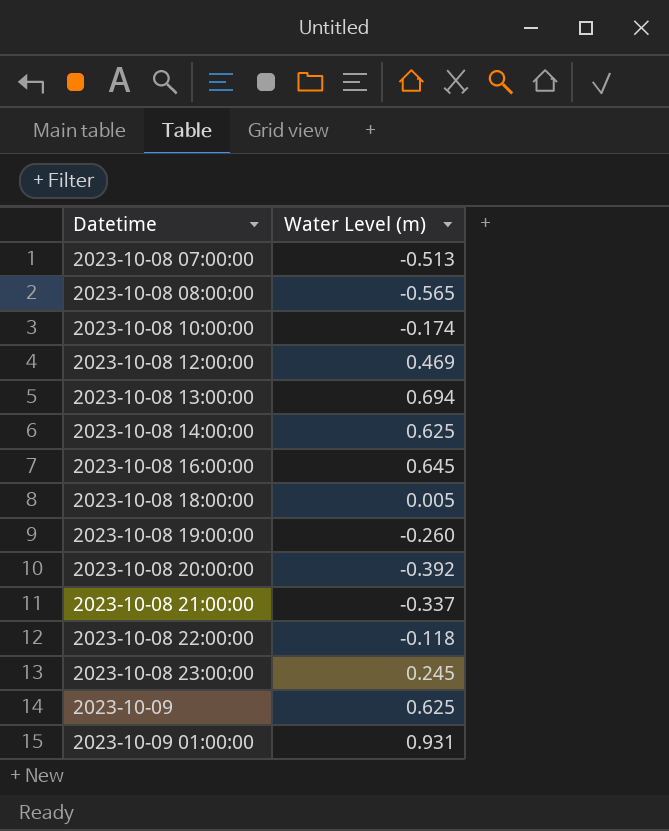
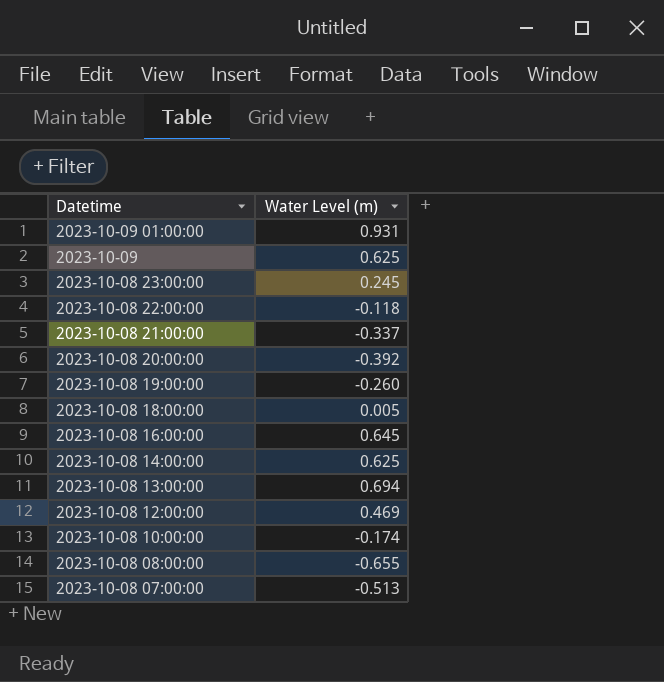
row order: Datetime ascending -> Datetime descending
2023-10-08 08:00:00 | Water Level (m): -0.565 -> -0.655

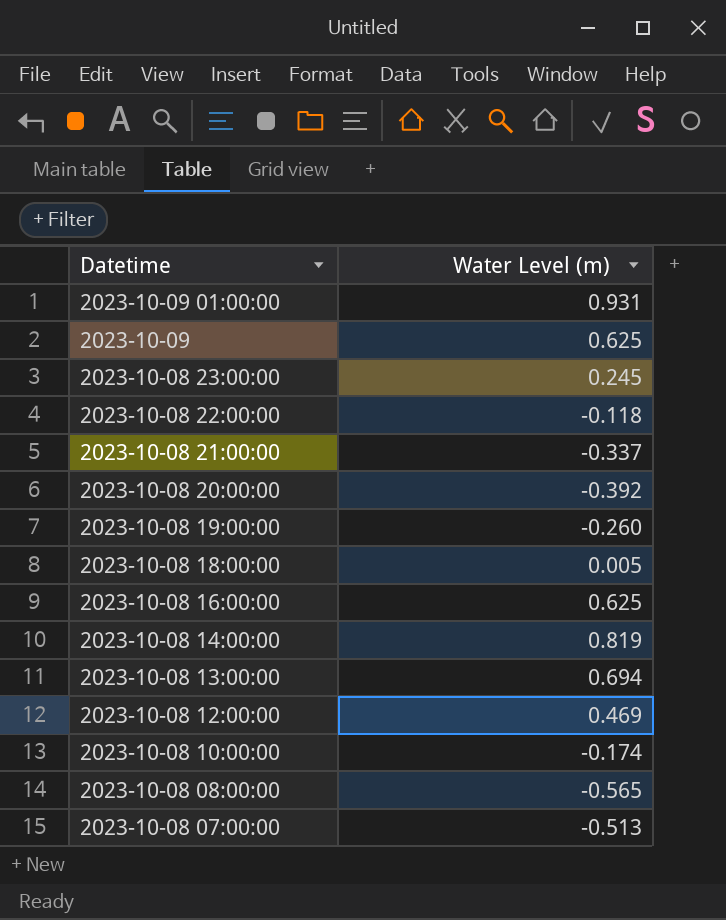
2023-10-08 16:00:00 | Water Level (m): 0.645 -> 0.625
2023-10-08 14:00:00 | Water Level (m): 0.625 -> 0.819
2023-10-08 08:00:00 | Water Level (m): -0.655 -> -0.565

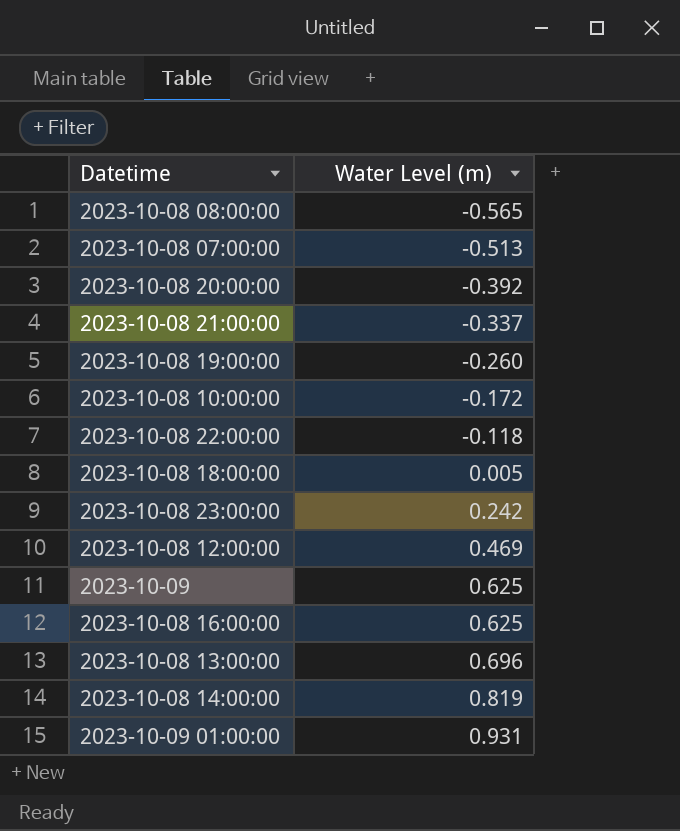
row order: Datetime descending -> Water Level (m) ascending
2023-10-08 10:00:00 | Water Level (m): -0.174 -> -0.172
2023-10-08 23:00:00 | Water Level (m): 0.245 -> 0.242
2023-10-08 13:00:00 | Water Level (m): 0.694 -> 0.696

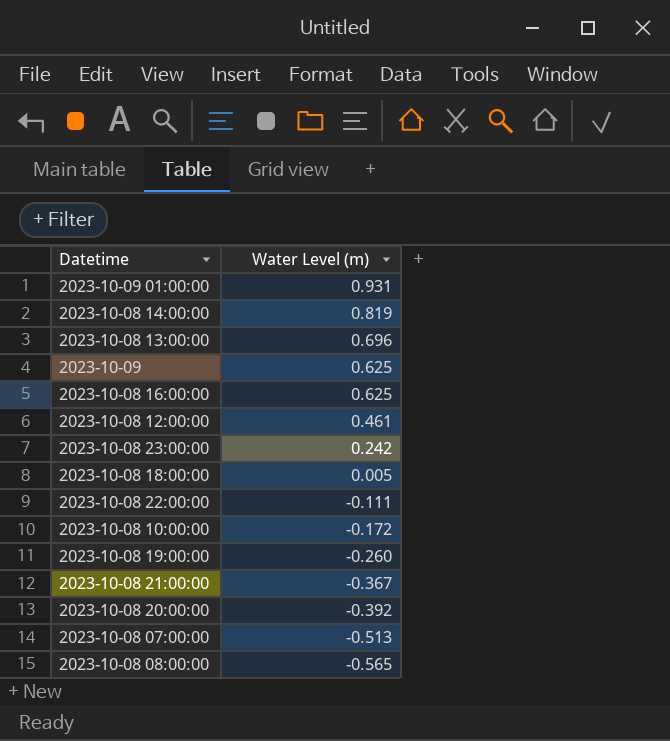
row order: Water Level (m) ascending -> Water Level (m) descending
2023-10-08 12:00:00 | Water Level (m): 0.469 -> 0.461
2023-10-08 22:00:00 | Water Level (m): -0.118 -> -0.111
2023-10-08 21:00:00 | Water Level (m): -0.337 -> -0.367

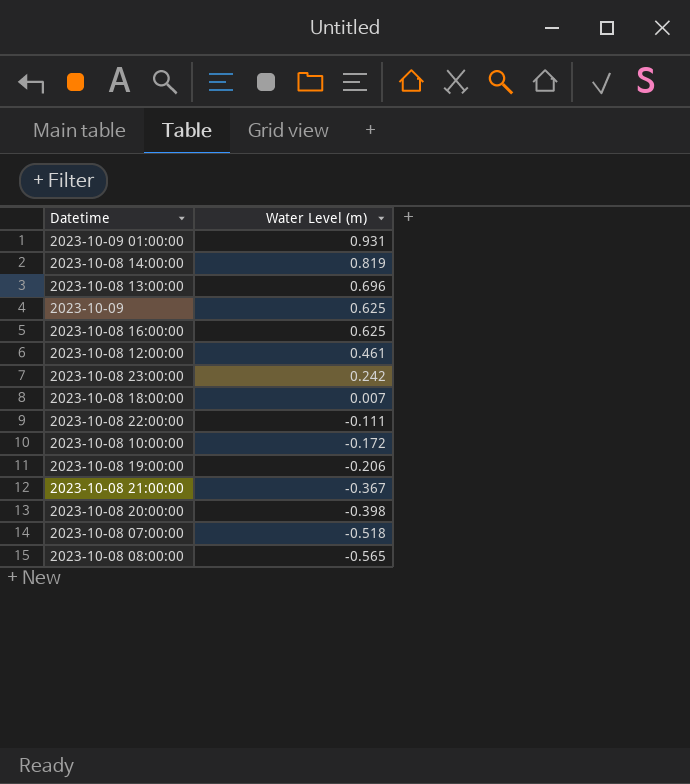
2023-10-08 18:00:00 | Water Level (m): 0.005 -> 0.007
2023-10-08 19:00:00 | Water Level (m): -0.260 -> -0.206
2023-10-08 20:00:00 | Water Level (m): -0.392 -> -0.398
2023-10-08 07:00:00 | Water Level (m): -0.513 -> -0.518

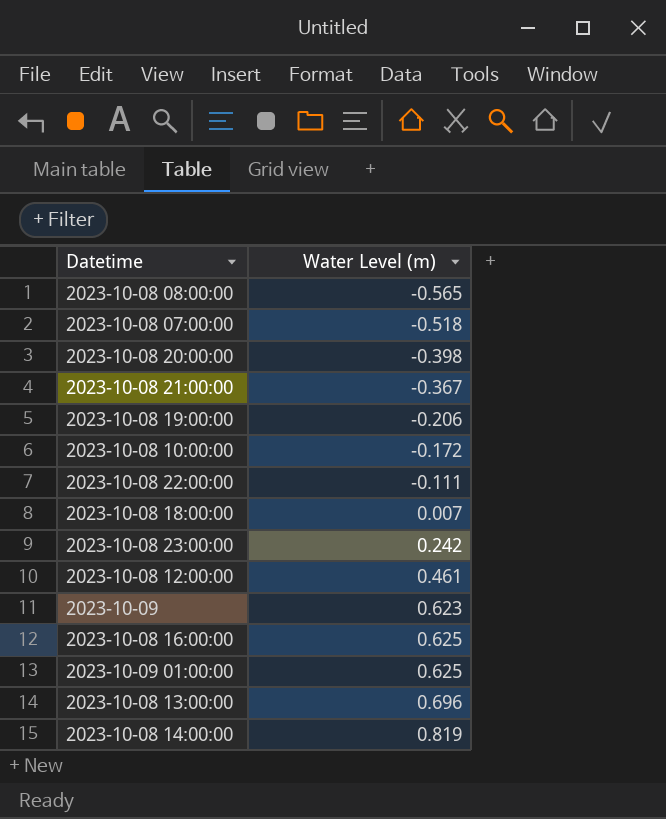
row order: Water Level (m) descending -> Water Level (m) ascending
2023-10-09 | Water Level (m): 0.625 -> 0.623
2023-10-09 01:00:00 | Water Level (m): 0.931 -> 0.625

